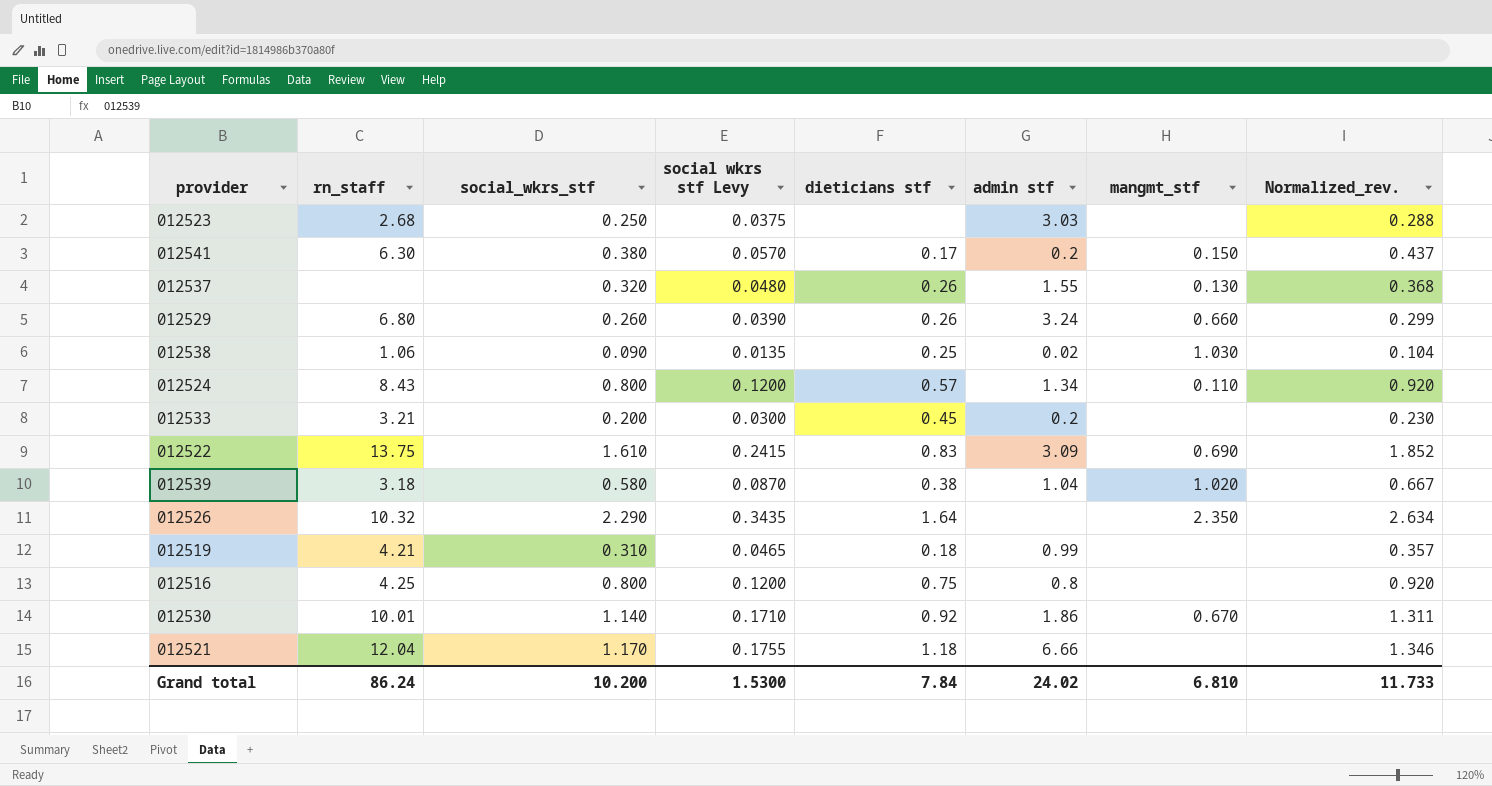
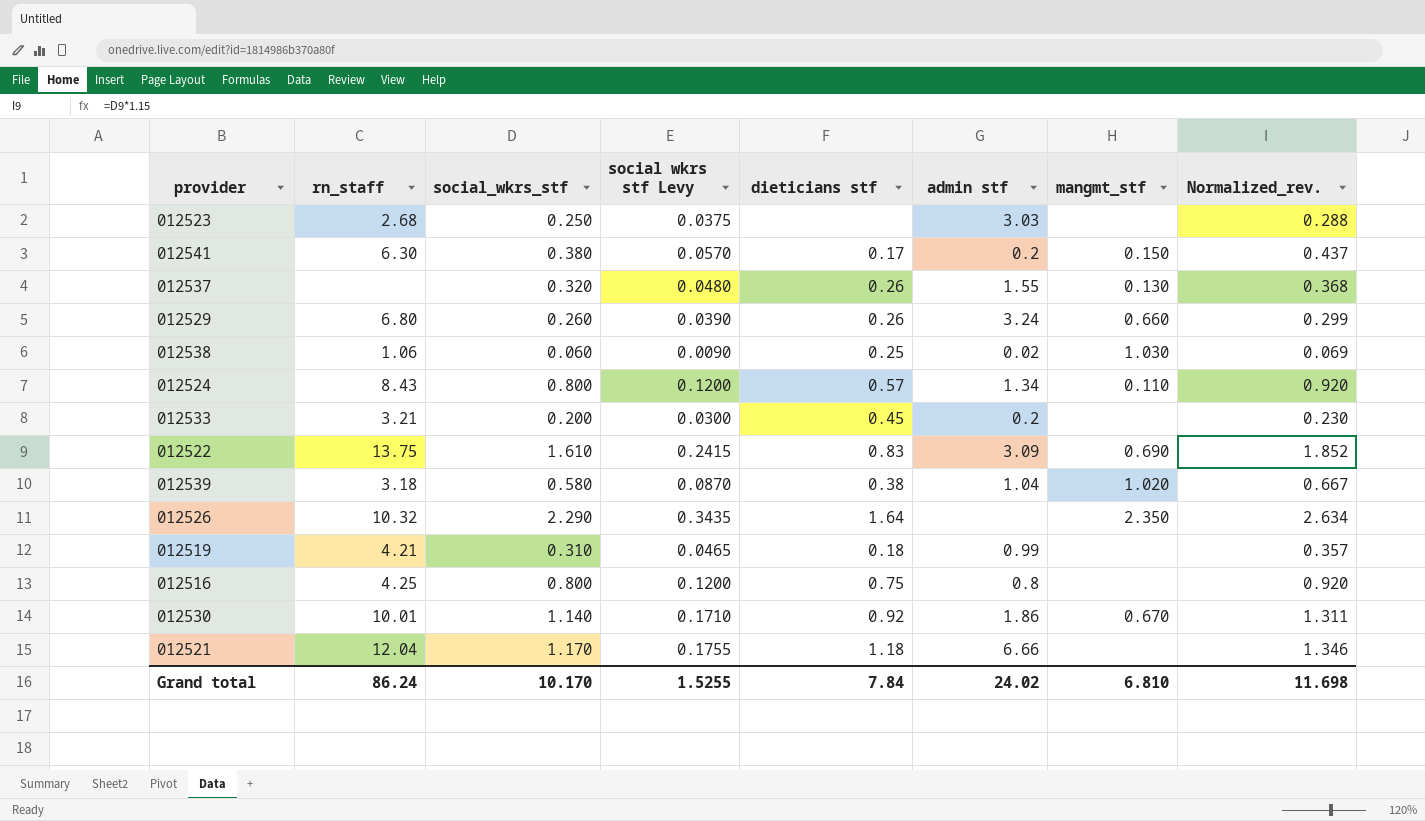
012538 | social_wkrs_stf: 0.090 -> 0.060
012538 | social wkrs stf Levy: 0.0135 -> 0.0090
012538 | Normalized_rev.: 0.104 -> 0.069
Grand total | social_wkrs_stf: 10.200 -> 10.170
Grand total | social wkrs stf Levy: 1.5300 -> 1.5255
Grand total | Normalized_rev.: 11.733 -> 11.698

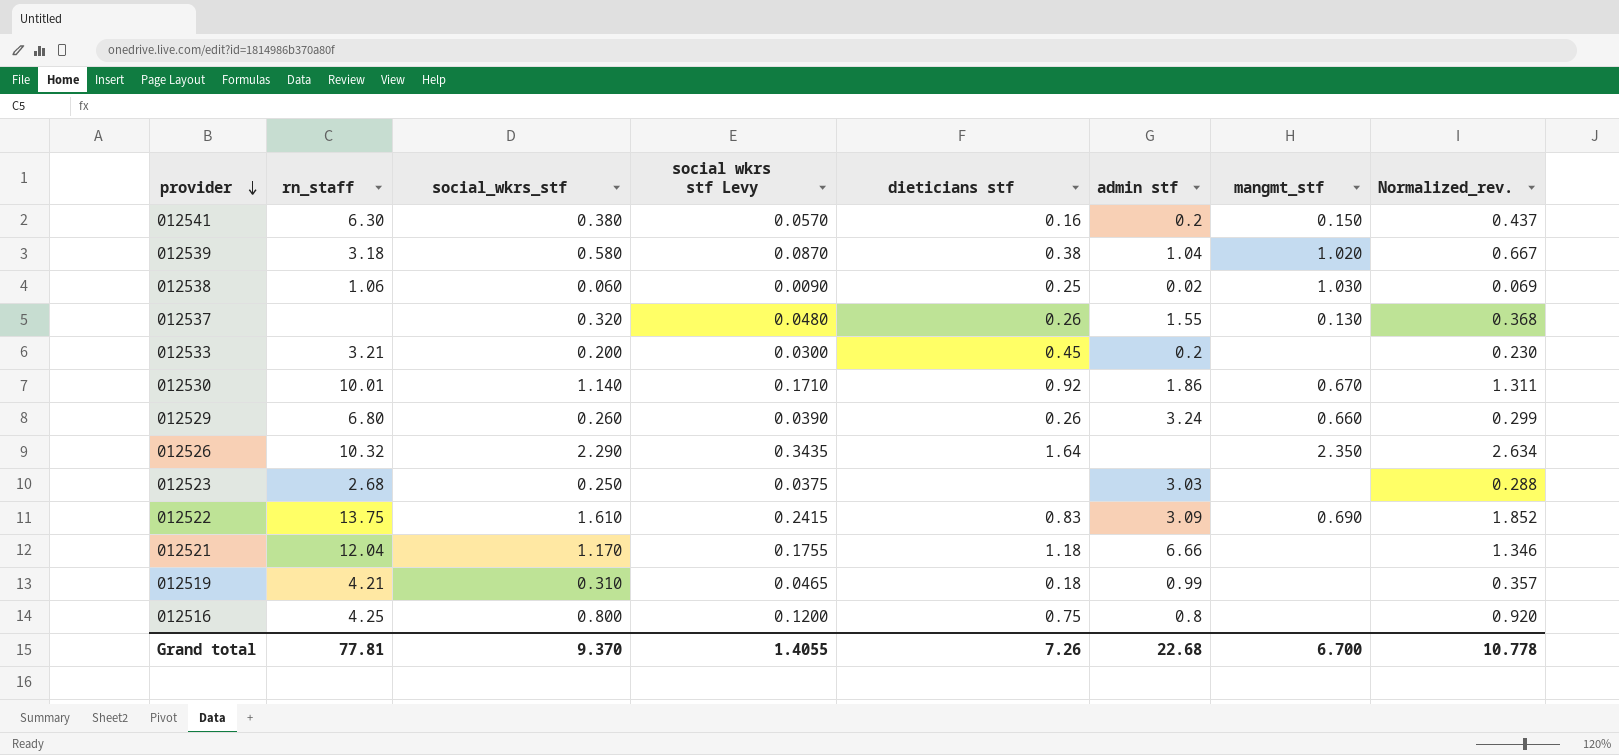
row order: none -> provider descending
row 012524: 8.43 | 0.800 | 0.1200 | 0.57 | 1.34 | 0.110 | 0.920 -> none
012541 | dieticians stf: 0.17 -> 0.16
Grand total | rn_staff: 86.24 -> 77.81
Grand total | social_wkrs_stf: 10.170 -> 9.370
Grand total | social wkrs stf Levy: 1.5255 -> 1.4055
Grand total | dieticians stf: 7.84 -> 7.26
Grand total | admin stf: 24.02 -> 22.68
Grand total | mangmt_stf: 6.810 -> 6.700
Grand total | Normalized_rev.: 11.698 -> 10.778

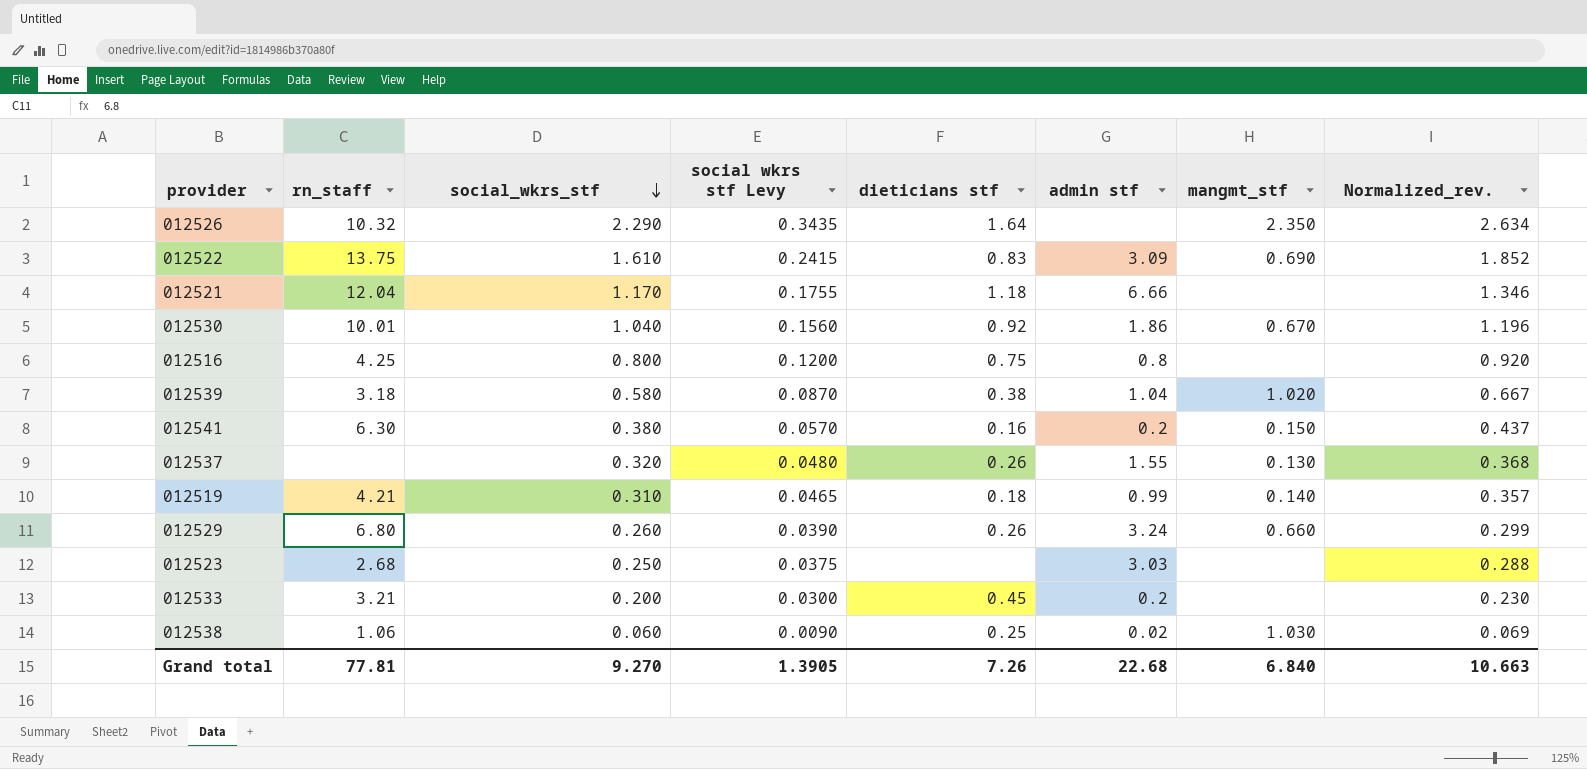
row order: provider descending -> social_wkrs_stf descending
012530 | social_wkrs_stf: 1.140 -> 1.040
012530 | social wkrs stf Levy: 0.1710 -> 0.1560
012530 | Normalized_rev.: 1.311 -> 1.196
012519 | mangmt_stf: none -> 0.140
Grand total | social_wkrs_stf: 9.370 -> 9.270
Grand total | social wkrs stf Levy: 1.4055 -> 1.3905
Grand total | mangmt_stf: 6.700 -> 6.840
Grand total | Normalized_rev.: 10.778 -> 10.663

